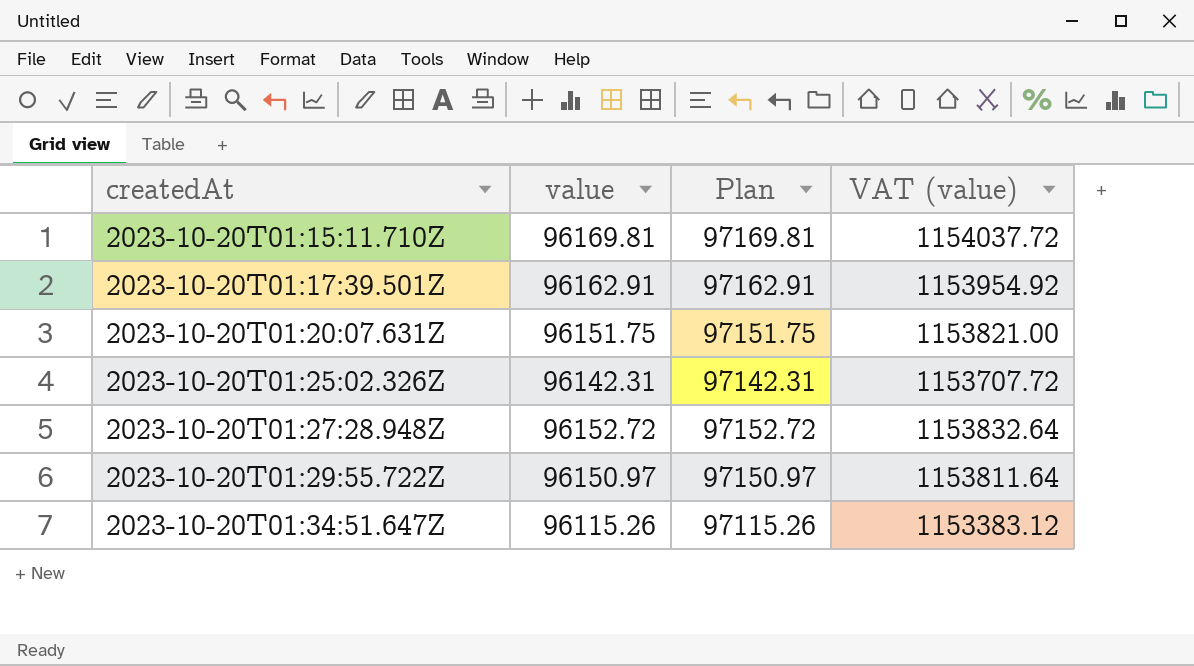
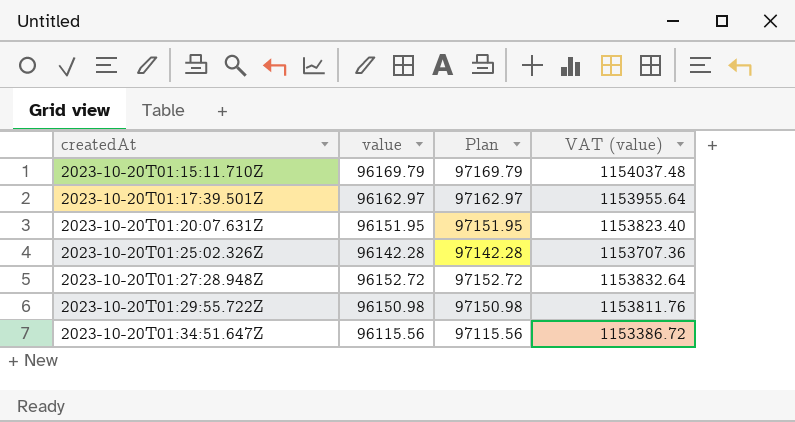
2023-10-20T01:15:11.710Z | value: 96169.81 -> 96169.79
2023-10-20T01:15:11.710Z | Plan: 97169.81 -> 97169.79
2023-10-20T01:15:11.710Z | VAT (value): 1154037.72 -> 1154037.48
2023-10-20T01:17:39.501Z | value: 96162.91 -> 96162.97
2023-10-20T01:17:39.501Z | Plan: 97162.91 -> 97162.97
2023-10-20T01:17:39.501Z | VAT (value): 1153954.92 -> 1153955.64
2023-10-20T01:20:07.631Z | value: 96151.75 -> 96151.95
2023-10-20T01:20:07.631Z | Plan: 97151.75 -> 97151.95
2023-10-20T01:20:07.631Z | VAT (value): 1153821.00 -> 1153823.40
2023-10-20T01:25:02.326Z | value: 96142.31 -> 96142.28
2023-10-20T01:25:02.326Z | Plan: 97142.31 -> 97142.28
2023-10-20T01:25:02.326Z | VAT (value): 1153707.72 -> 1153707.36
2023-10-20T01:29:55.722Z | value: 96150.97 -> 96150.98
2023-10-20T01:29:55.722Z | Plan: 97150.97 -> 97150.98
2023-10-20T01:29:55.722Z | VAT (value): 1153811.64 -> 1153811.76
2023-10-20T01:34:51.647Z | value: 96115.26 -> 96115.56
2023-10-20T01:34:51.647Z | Plan: 97115.26 -> 97115.56
2023-10-20T01:34:51.647Z | VAT (value): 1153383.12 -> 1153386.72

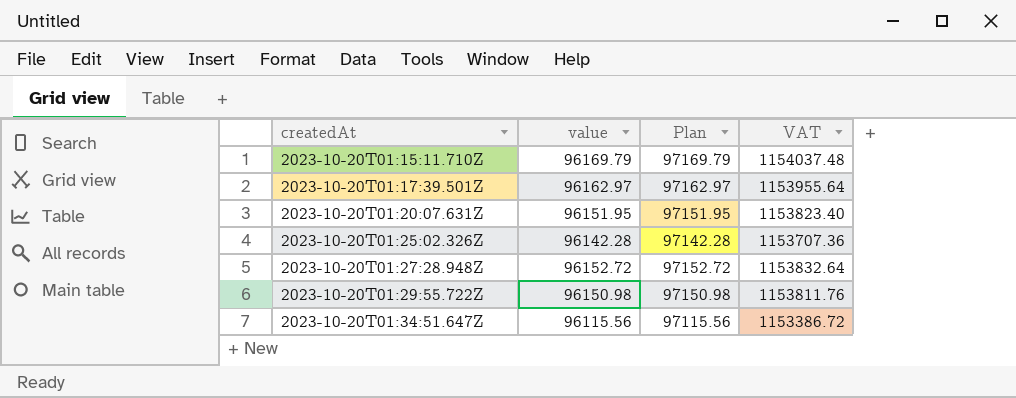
column name: VAT (value) -> VAT

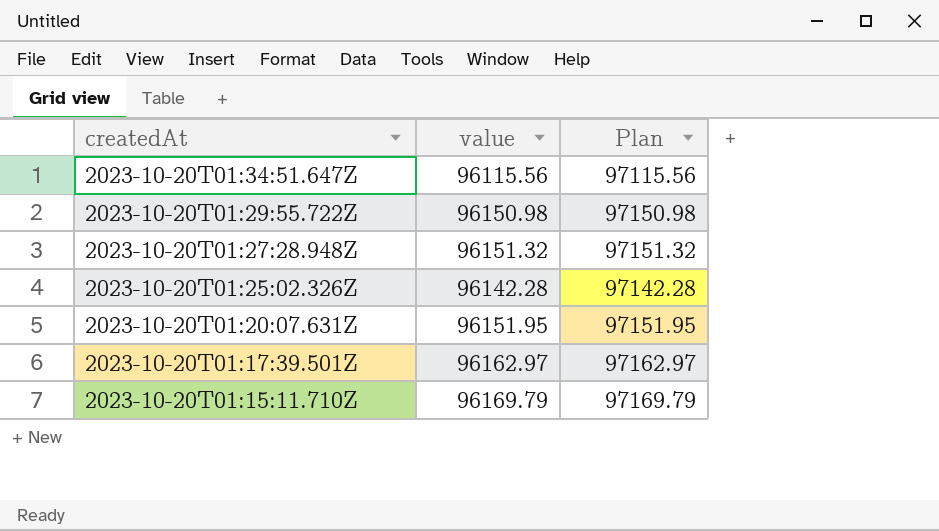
row order: createdAt ascending -> createdAt descending
column VAT | formula: [value] * 12 -> none
2023-10-20T01:27:28.948Z | value: 96152.72 -> 96151.32
2023-10-20T01:27:28.948Z | Plan: 97152.72 -> 97151.32

